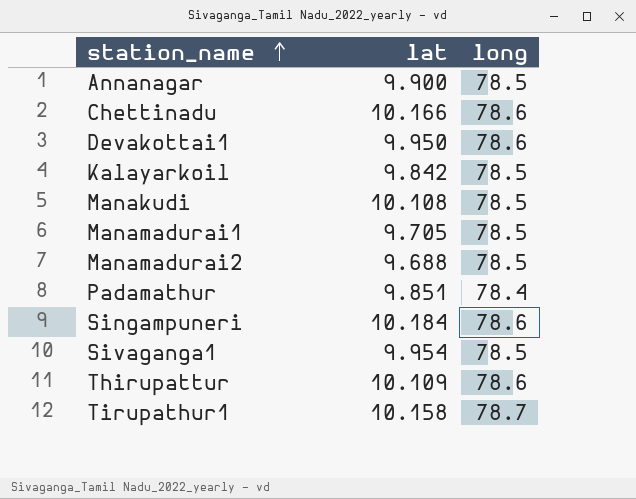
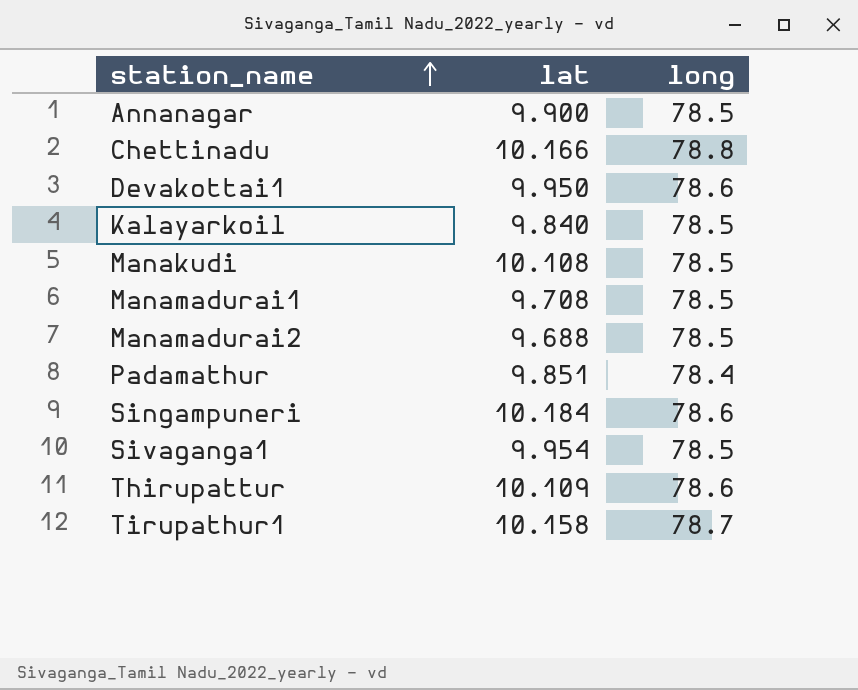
Chettinadu | long: 78.6 -> 78.8
Kalayarkoil | lat: 9.842 -> 9.840
Manamadurai1 | lat: 9.705 -> 9.708

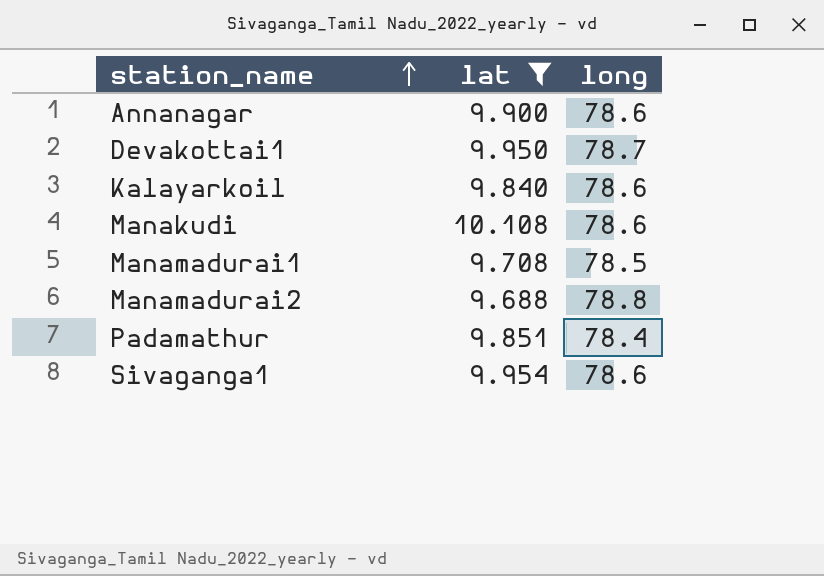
filter: none -> lat <= 10.108
Annanagar | long: 78.5 -> 78.6
Devakottai1 | long: 78.6 -> 78.7
Kalayarkoil | long: 78.5 -> 78.6
Manakudi | long: 78.5 -> 78.6
Manamadurai2 | long: 78.5 -> 78.8
Sivaganga1 | long: 78.5 -> 78.6

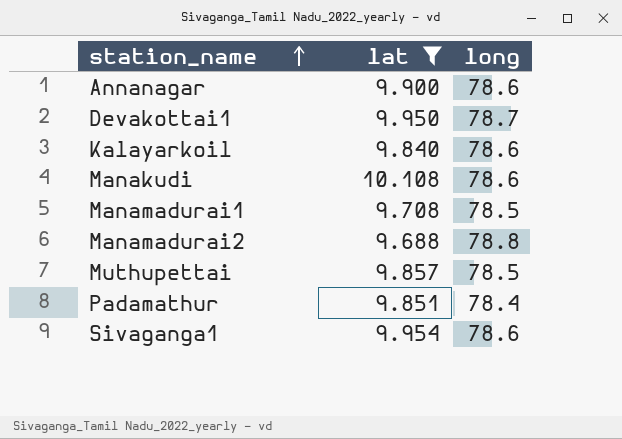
row Muthupettai: none -> 9.857 | 78.5

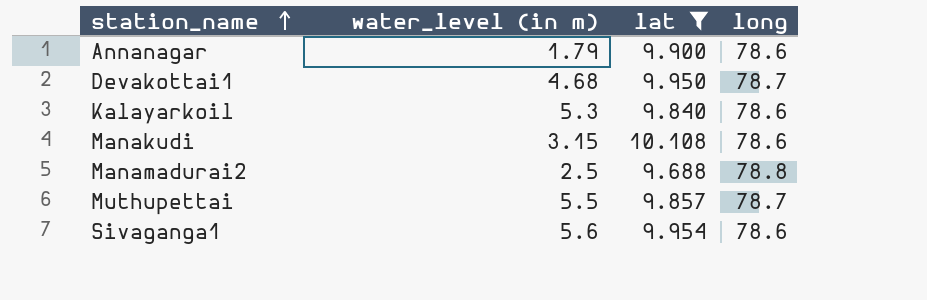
column water_level (in m) | position: none -> 2
row Manamadurai1: 9.708 | 78.5 -> none
row Padamathur: 9.851 | 78.4 -> none
Muthupettai | long: 78.5 -> 78.7

